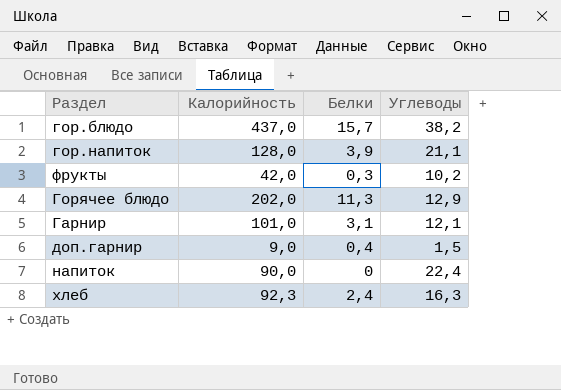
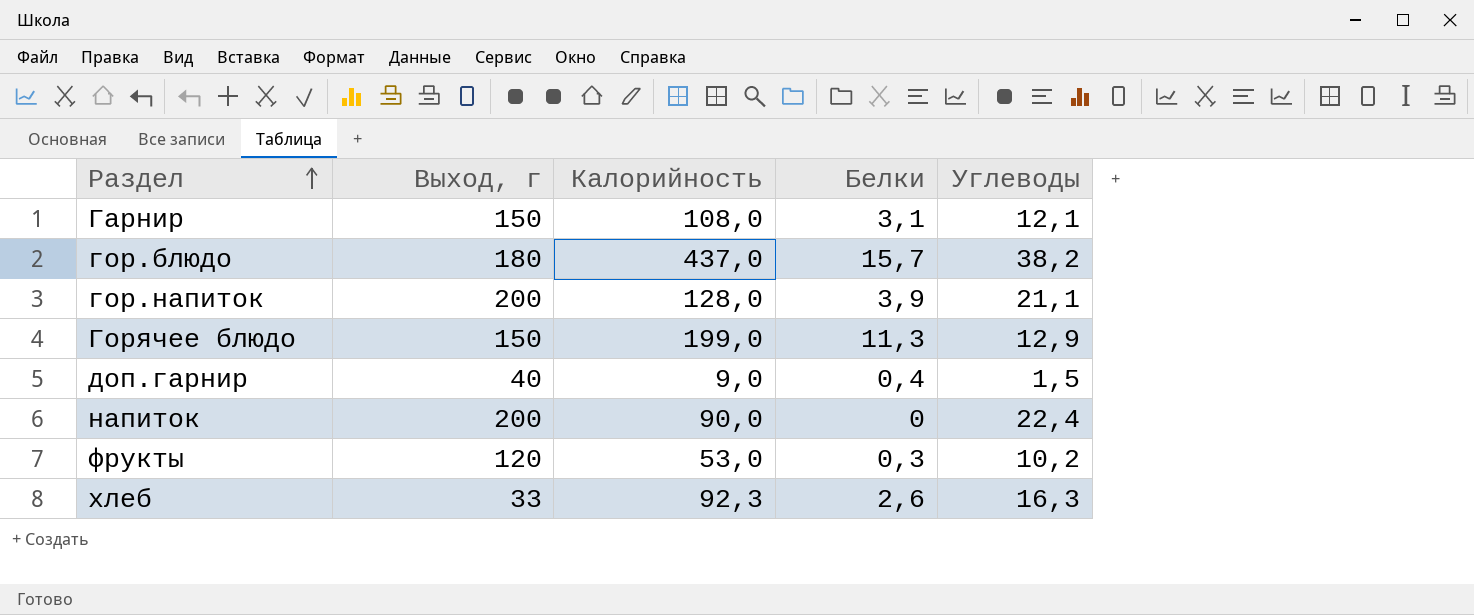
row order: none -> Раздел ascending
column Выход, г | position: none -> 2
Гарнир | Калорийность: 101,0 -> 108,0
Горячее блюдо | Калорийность: 202,0 -> 199,0
фрукты | Калорийность: 42,0 -> 53,0
хлеб | Белки: 2,4 -> 2,6

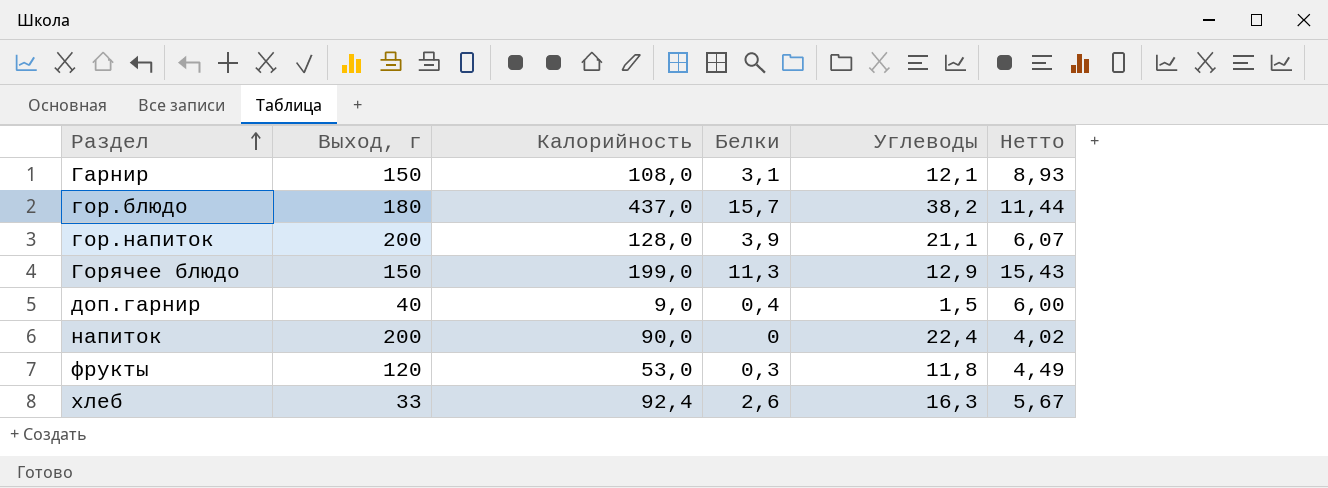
column Нетто | formula: none -> [Калорийность] / [Углеводы]
фрукты | Углеводы: 10,2 -> 11,8
хлеб | Калорийность: 92,3 -> 92,4

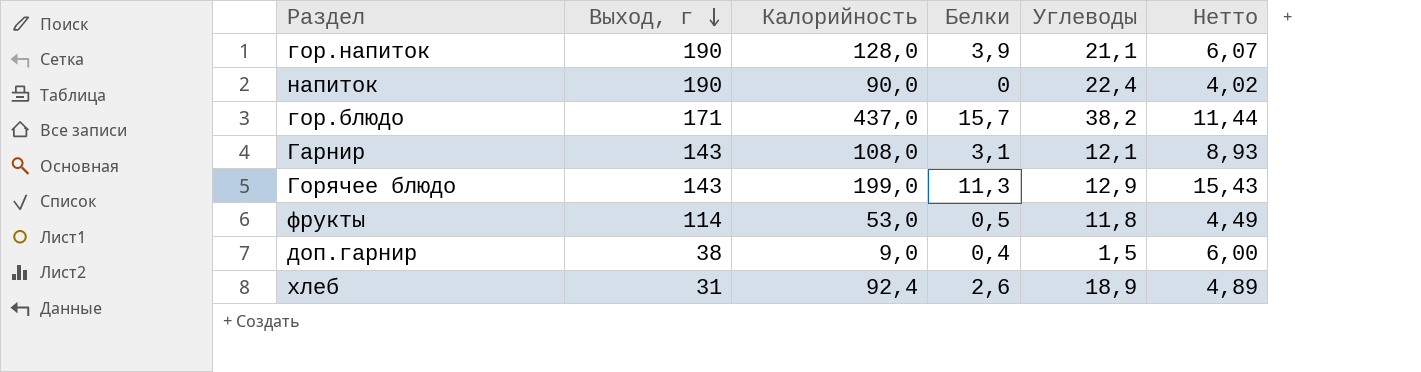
row order: Раздел ascending -> Выход, г descending
гор.напиток | Выход, г: 200 -> 190
напиток | Выход, г: 200 -> 190
гор.блюдо | Выход, г: 180 -> 171
Гарнир | Выход, г: 150 -> 143
Горячее блюдо | Выход, г: 150 -> 143
фрукты | Выход, г: 120 -> 114
фрукты | Белки: 0,3 -> 0,5
доп.гарнир | Выход, г: 40 -> 38
хлеб | Выход, г: 33 -> 31
хлеб | Углеводы: 16,3 -> 18,9
хлеб | Нетто: 5,67 -> 4,89

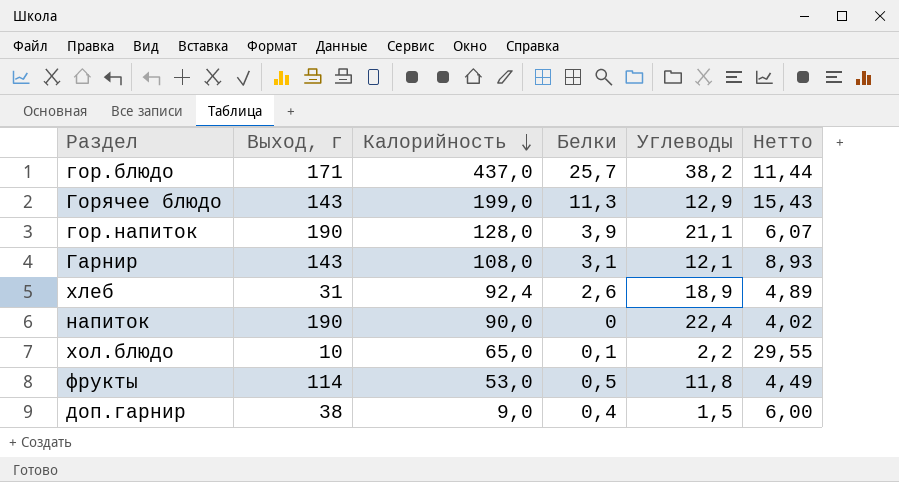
row order: Выход, г descending -> Калорийность descending
гор.блюдо | Белки: 15,7 -> 25,7
row хол.блюдо: none -> 10 | 65,0 | 0,1 | 2,2 | 29,55

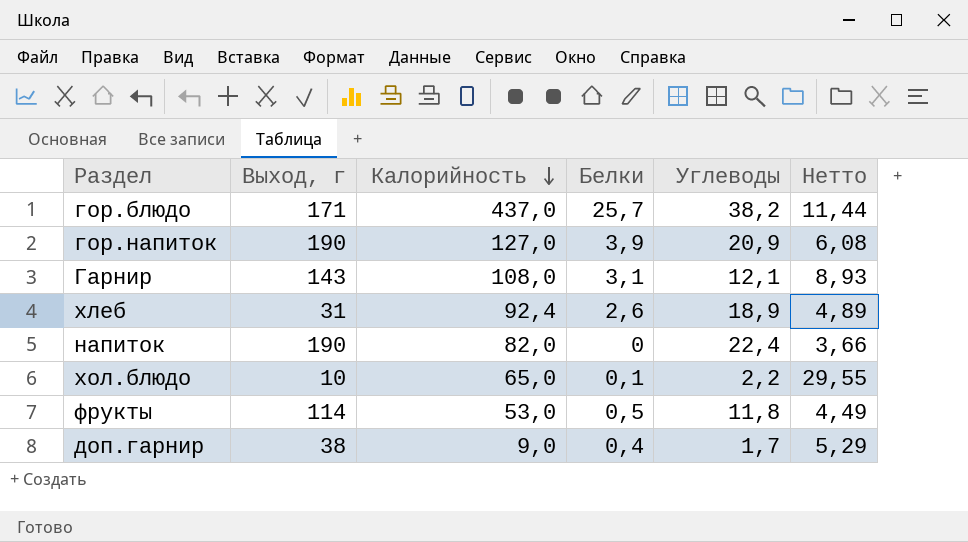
row Горячее блюдо: 143 | 199,0 | 11,3 | 12,9 | 15,43 -> none
гор.напиток | Калорийность: 128,0 -> 127,0
гор.напиток | Углеводы: 21,1 -> 20,9
гор.напиток | Нетто: 6,07 -> 6,08
напиток | Калорийность: 90,0 -> 82,0
напиток | Нетто: 4,02 -> 3,66
доп.гарнир | Углеводы: 1,5 -> 1,7
доп.гарнир | Нетто: 6,00 -> 5,29

